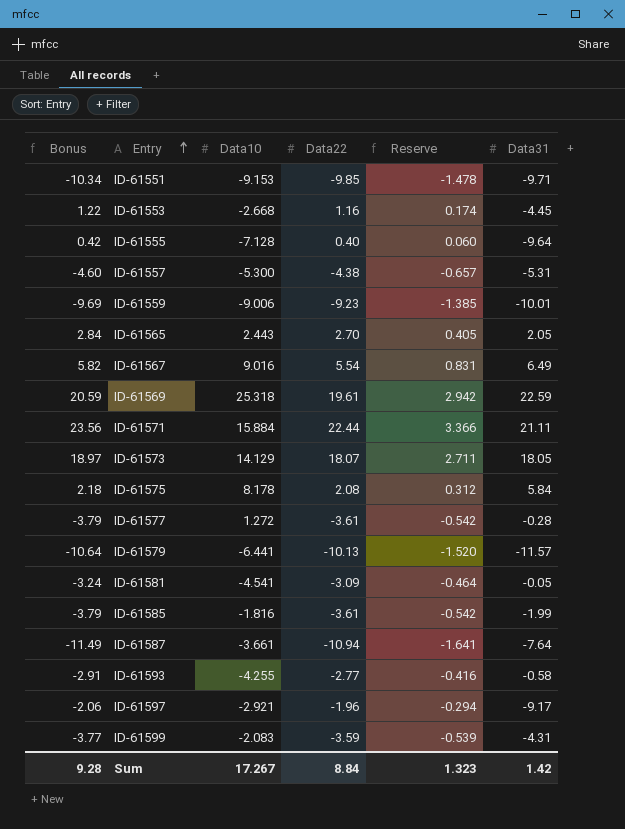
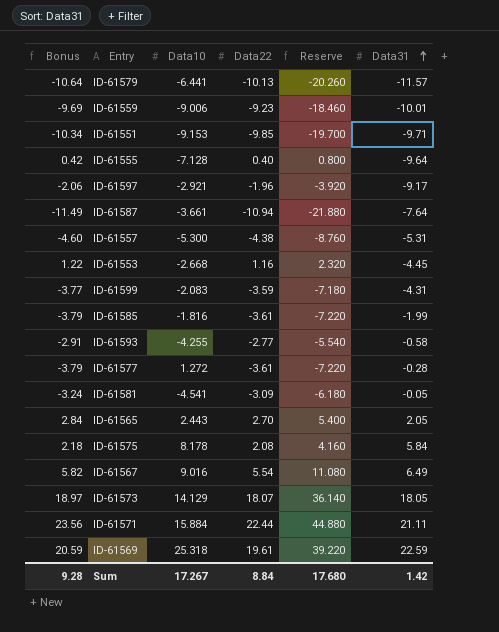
row order: Entry ascending -> Data31 ascending
column Reserve | formula: [Data22] * 0.15 -> [Data22] * 2
Sum | Reserve: 1.323 -> 17.680

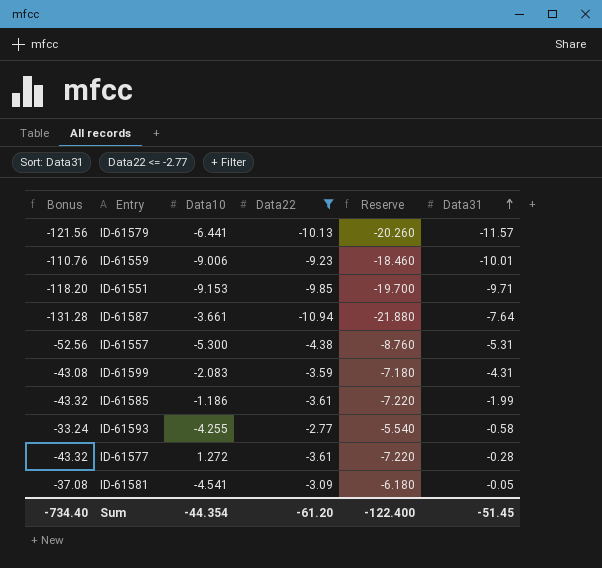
filter: none -> Data22 <= -2.77
column Bonus | formula: [Data22] * 1.05 -> [Data22] * 12
ID-61585 | Data10: -1.816 -> -1.186
Sum | Bonus: 9.28 -> -734.40
Sum | Data10: 17.267 -> -44.354
Sum | Data22: 8.84 -> -61.20
Sum | Reserve: 17.680 -> -122.400
Sum | Data31: 1.42 -> -51.45

